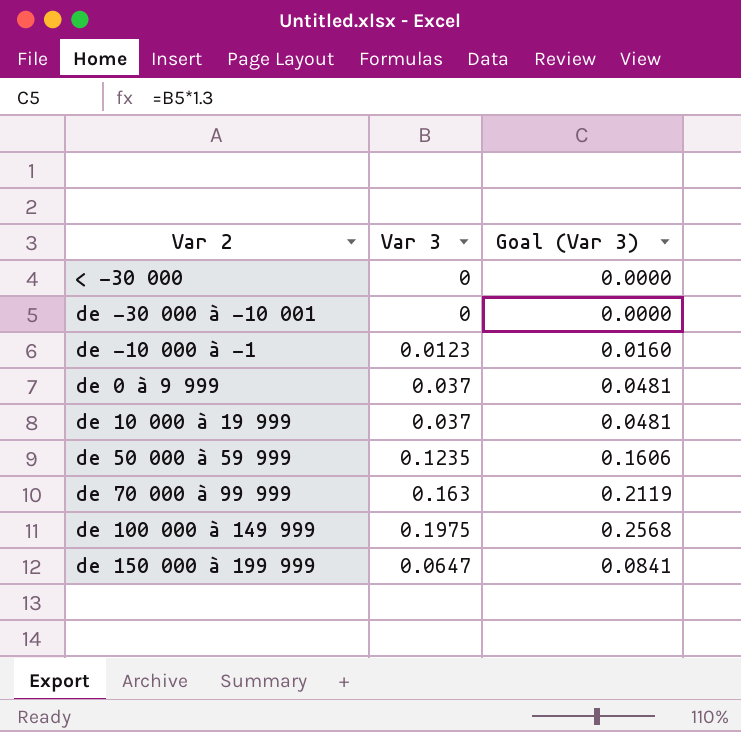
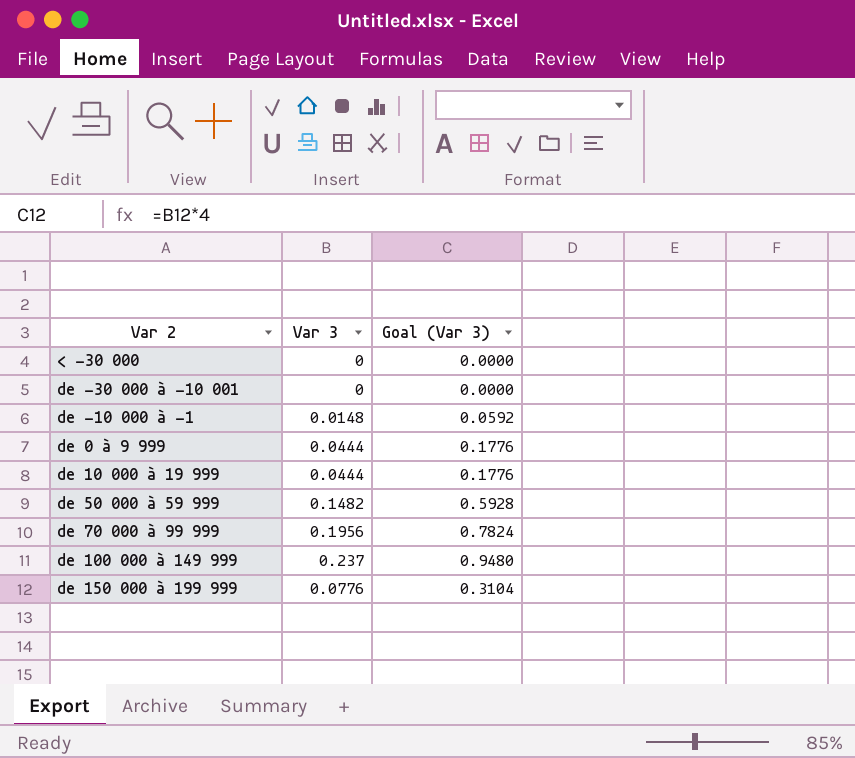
column Goal (Var 3) | formula: [Var 3] * 1.3 -> [Var 3] * 4
de -10 000 à -1 | Var 3: 0.0123 -> 0.0148
de 0 à 9 999 | Var 3: 0.037 -> 0.0444
de 10 000 à 19 999 | Var 3: 0.037 -> 0.0444
de 50 000 à 59 999 | Var 3: 0.1235 -> 0.1482
de 70 000 à 99 999 | Var 3: 0.163 -> 0.1956
de 100 000 à 149 999 | Var 3: 0.1975 -> 0.237
de 150 000 à 199 999 | Var 3: 0.0647 -> 0.0776

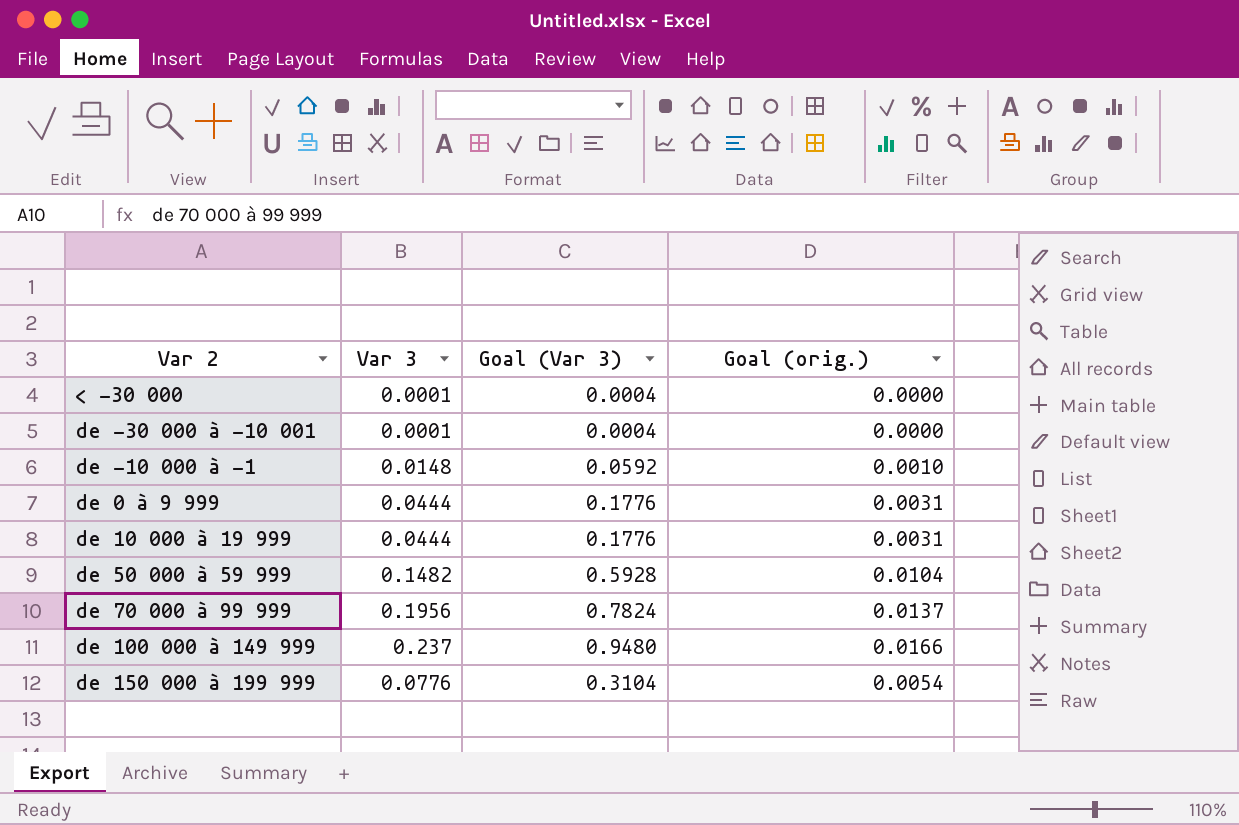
column Goal (orig.) | formula: none -> [Var 3] * 0.07
< -30 000 | Var 3: 0 -> 0.0001
< -30 000 | Goal (Var 3): 0.0000 -> 0.0004
de -30 000 à -10 001 | Var 3: 0 -> 0.0001
de -30 000 à -10 001 | Goal (Var 3): 0.0000 -> 0.0004

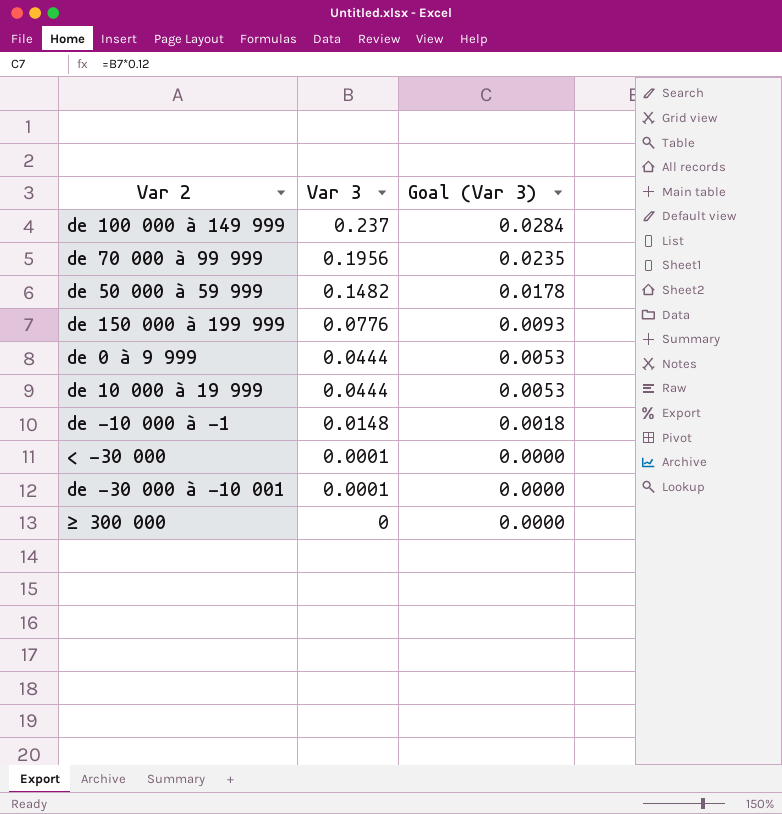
row order: none -> Var 3 descending
column Goal (orig.) | formula: [Var 3] * 0.07 -> none
column Goal (Var 3) | formula: [Var 3] * 4 -> [Var 3] * 0.12
row ≥ 300 000: none -> 0 | 0.0000

